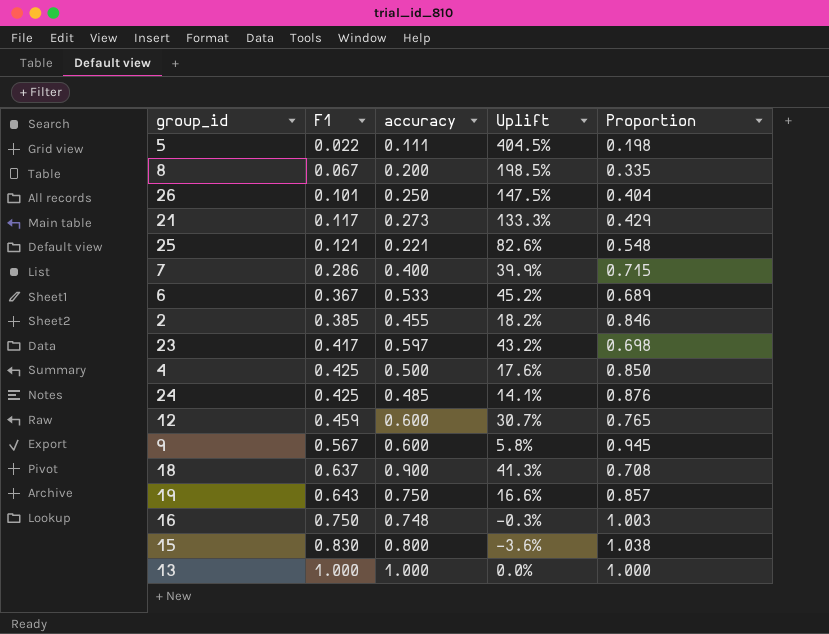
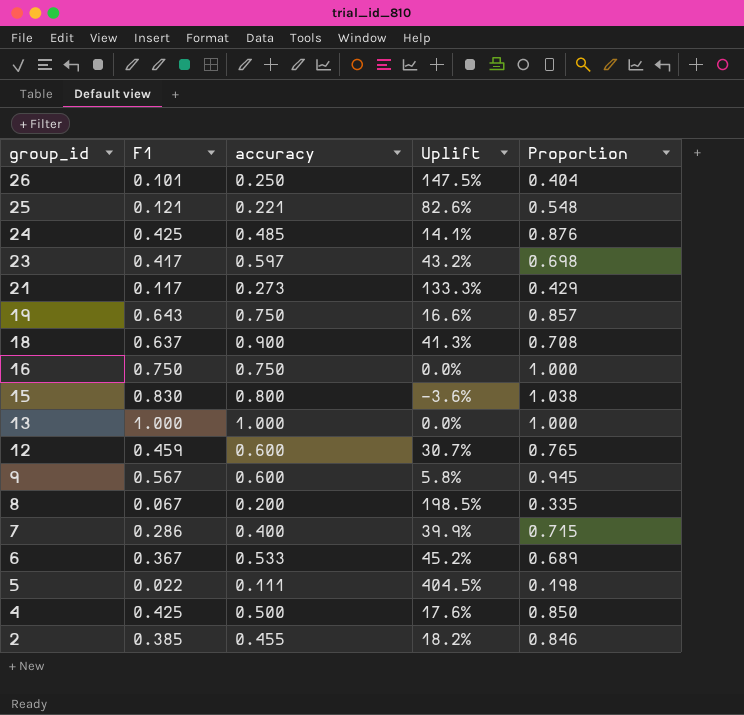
row order: F1 ascending -> group_id descending
16 | accuracy: 0.748 -> 0.750
16 | Uplift: -0.3% -> 0.0%
16 | Proportion: 1.003 -> 1.000

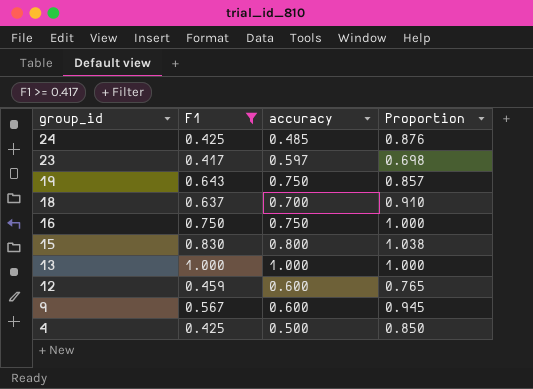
filter: none -> F1 >= 0.417
column Uplift | formula: ([accuracy] - [F1]) / [F1] -> none
18 | accuracy: 0.900 -> 0.700
18 | Proportion: 0.708 -> 0.910

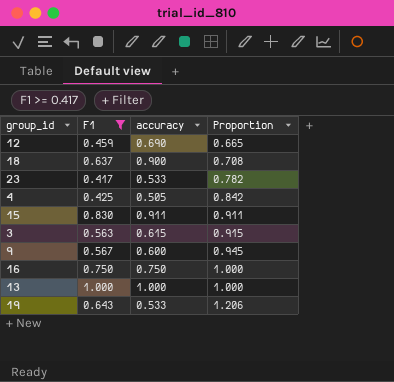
row order: group_id descending -> Proportion ascending
row 24: 0.425 | 0.485 | 0.876 -> none
12 | accuracy: 0.600 -> 0.690
12 | Proportion: 0.765 -> 0.665
18 | accuracy: 0.700 -> 0.900
18 | Proportion: 0.910 -> 0.708
23 | accuracy: 0.597 -> 0.533
23 | Proportion: 0.698 -> 0.782
4 | accuracy: 0.500 -> 0.505
4 | Proportion: 0.850 -> 0.842
15 | accuracy: 0.800 -> 0.911
15 | Proportion: 1.038 -> 0.911
row 3: none -> 0.563 | 0.615 | 0.915
19 | accuracy: 0.750 -> 0.533
19 | Proportion: 0.857 -> 1.206

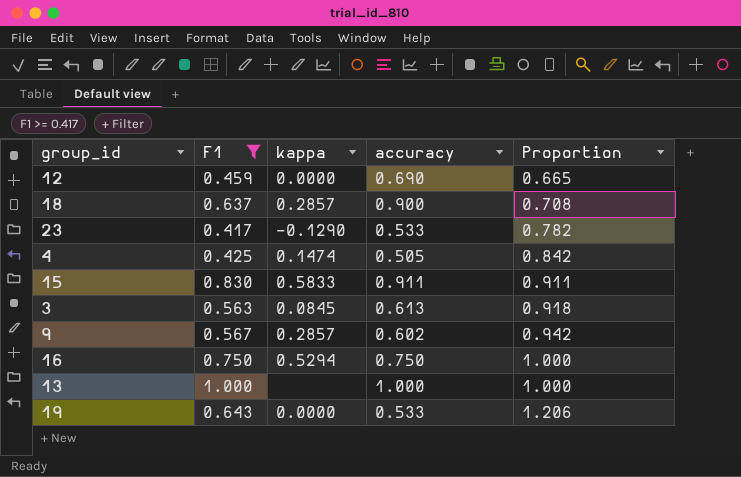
column kappa | position: none -> 3
3 | accuracy: 0.615 -> 0.613
3 | Proportion: 0.915 -> 0.918
9 | accuracy: 0.600 -> 0.602
9 | Proportion: 0.945 -> 0.942

